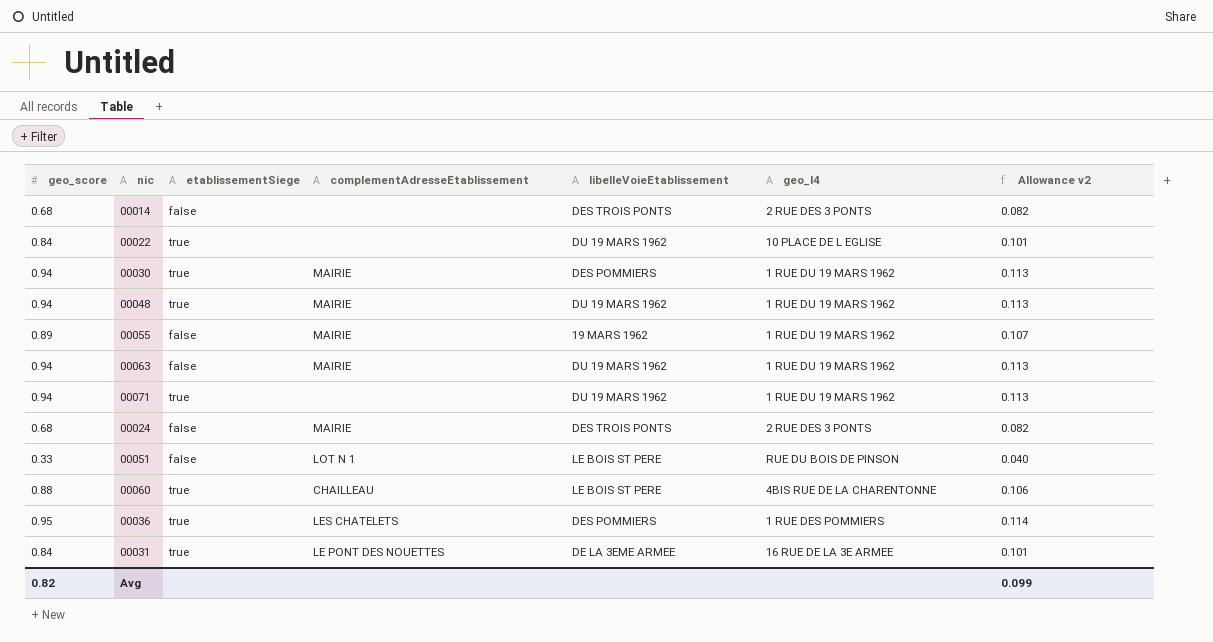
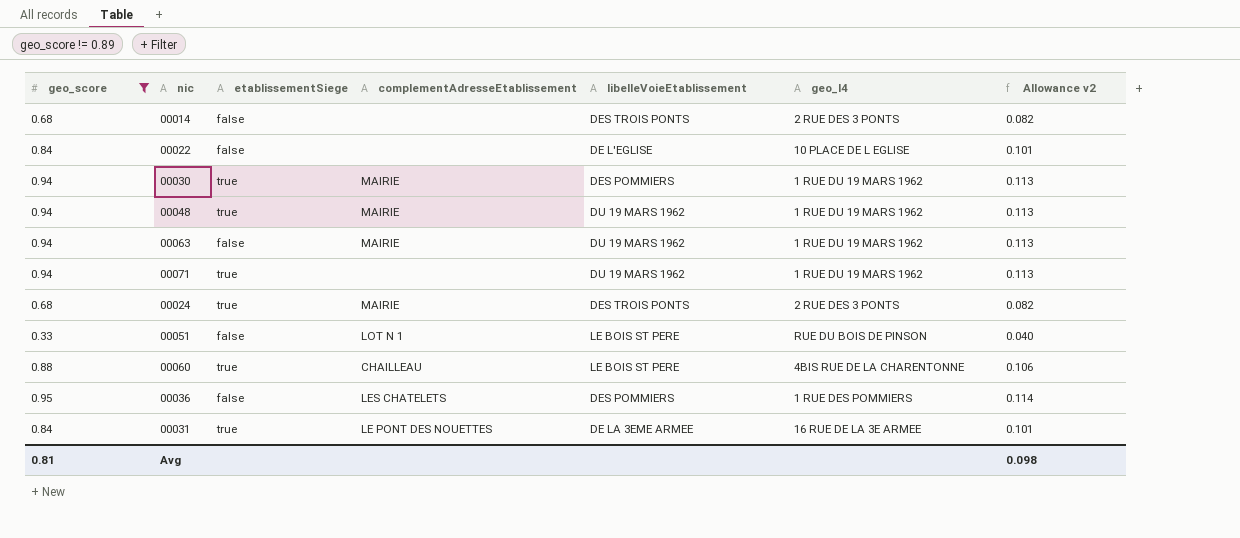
filter: none -> geo_score != 0.89
00022 | etablissementSiege: true -> false
00022 | libelleVoieEtablissement: DU 19 MARS 1962 -> DE L'EGLISE
00024 | etablissementSiege: false -> true
00036 | etablissementSiege: true -> false
Avg | geo_score: 0.82 -> 0.81
Avg | Allowance v2: 0.099 -> 0.098

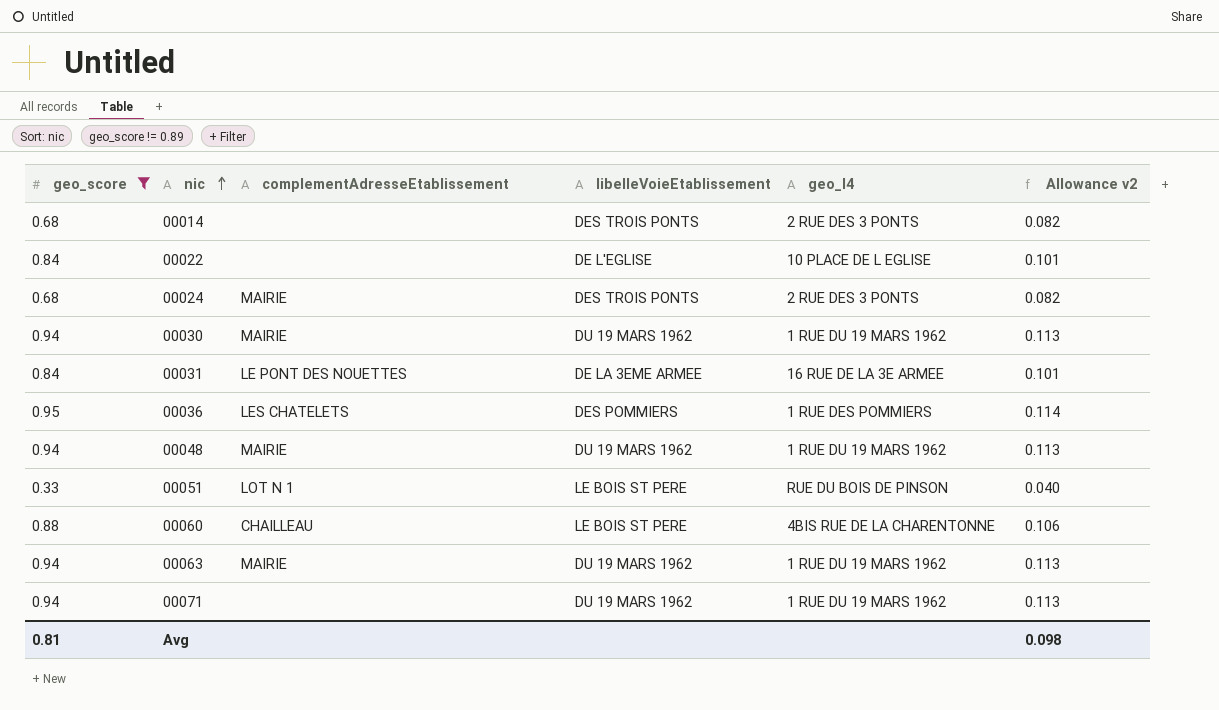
row order: none -> nic ascending
column etablissementSiege | position: 3 -> none
00030 | libelleVoieEtablissement: DES POMMIERS -> DU 19 MARS 1962

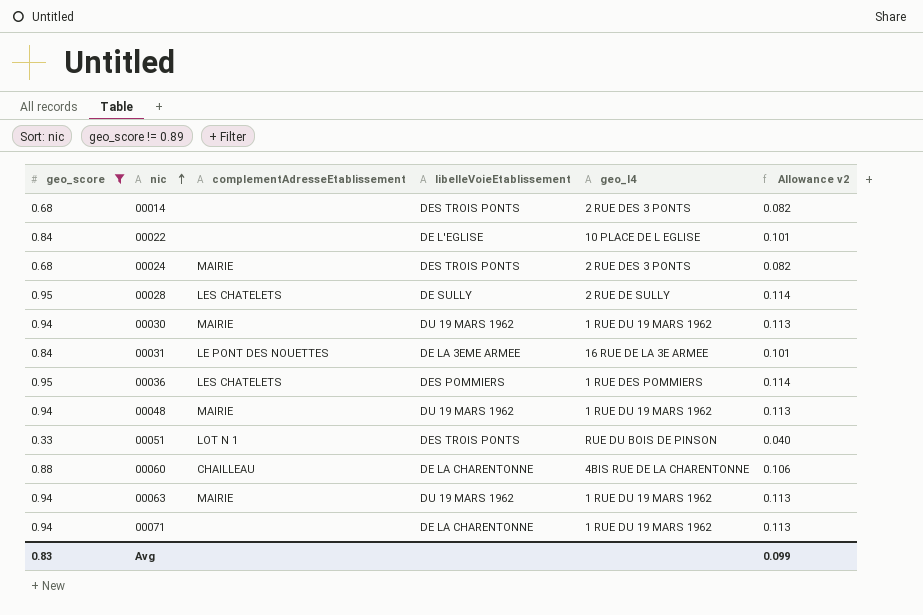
row 00028: none -> 0.95 | LES CHATELETS | DE SULLY | 2 RUE DE SULLY | 0.114
00051 | libelleVoieEtablissement: LE BOIS ST PERE -> DES TROIS PONTS
00060 | libelleVoieEtablissement: LE BOIS ST PERE -> DE LA CHARENTONNE
00071 | libelleVoieEtablissement: DU 19 MARS 1962 -> DE LA CHARENTONNE
Avg | geo_score: 0.81 -> 0.83
Avg | Allowance v2: 0.098 -> 0.099

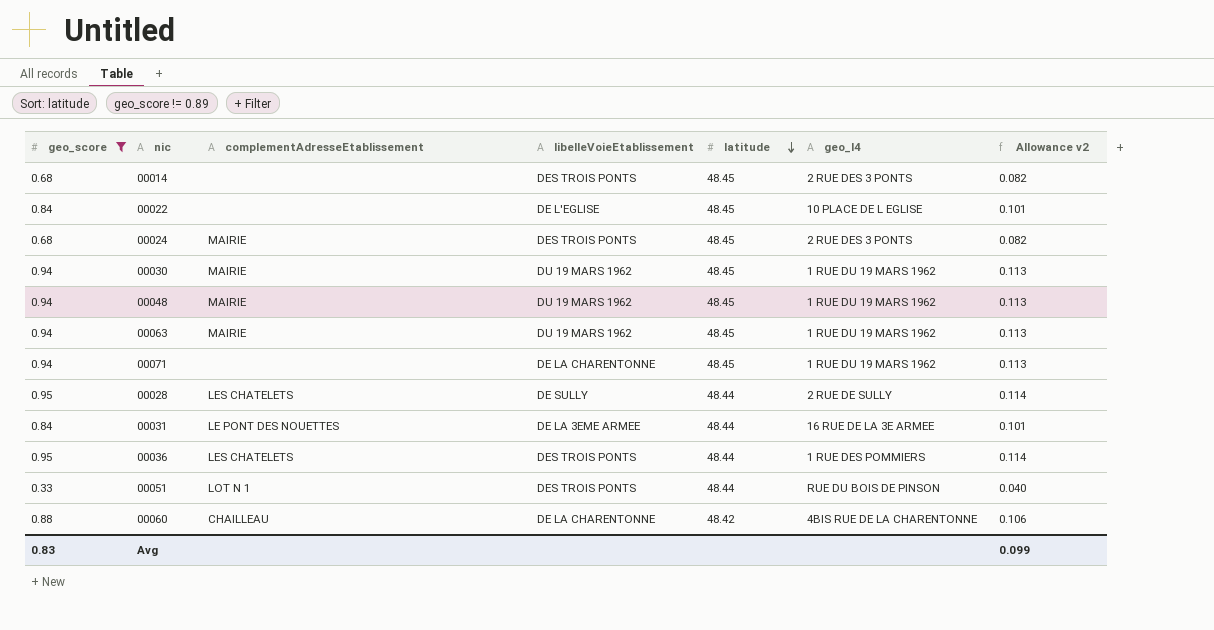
row order: nic ascending -> latitude descending
column latitude | position: none -> 5
00036 | libelleVoieEtablissement: DES POMMIERS -> DES TROIS PONTS

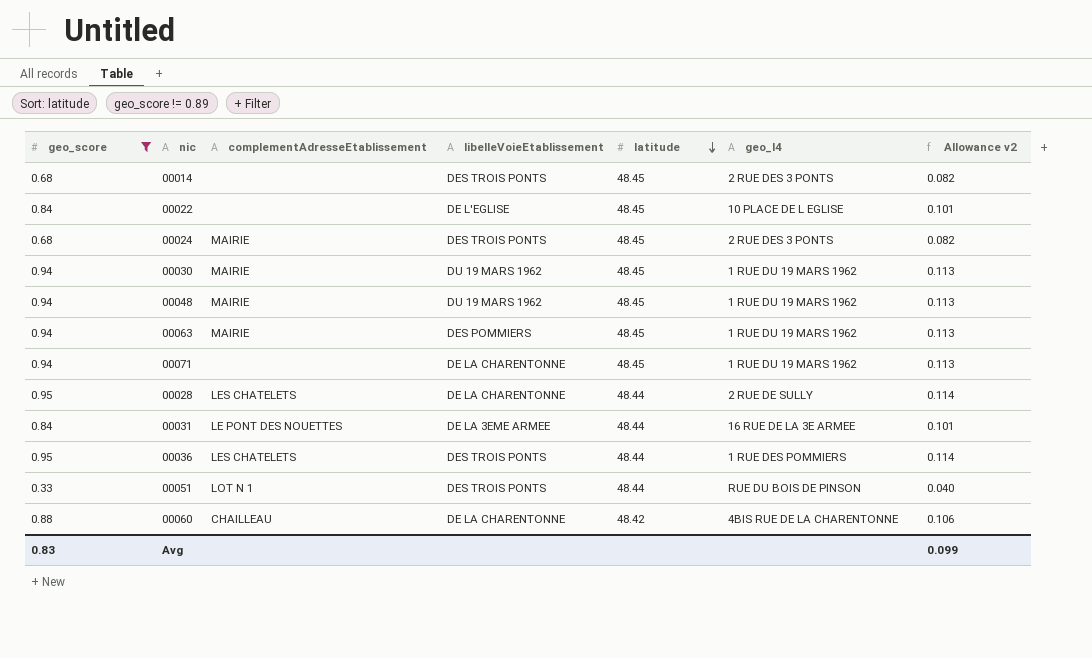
00063 | libelleVoieEtablissement: DU 19 MARS 1962 -> DES POMMIERS
00028 | libelleVoieEtablissement: DE SULLY -> DE LA CHARENTONNE

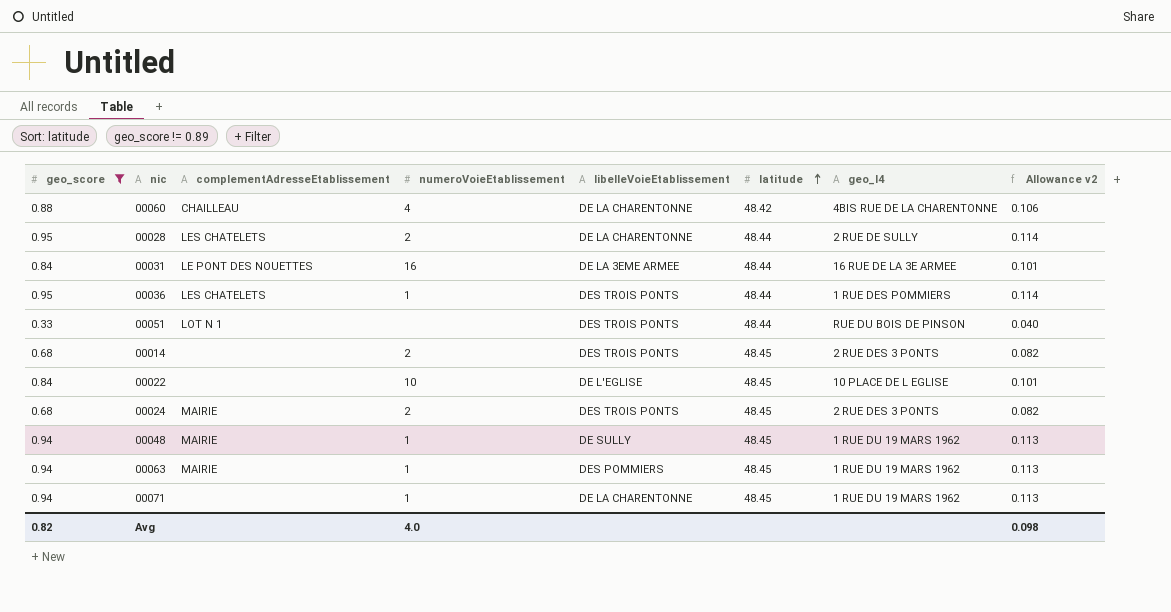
row order: latitude descending -> latitude ascending
column numeroVoieEtablissement | position: none -> 4
row 00030: 0.94 | MAIRIE | DU 19 MARS 1962 | 48.45 | 1 RUE DU 19 MARS 1962 | 0.113 -> none
00048 | libelleVoieEtablissement: DU 19 MARS 1962 -> DE SULLY
Avg | geo_score: 0.83 -> 0.82
Avg | Allowance v2: 0.099 -> 0.098

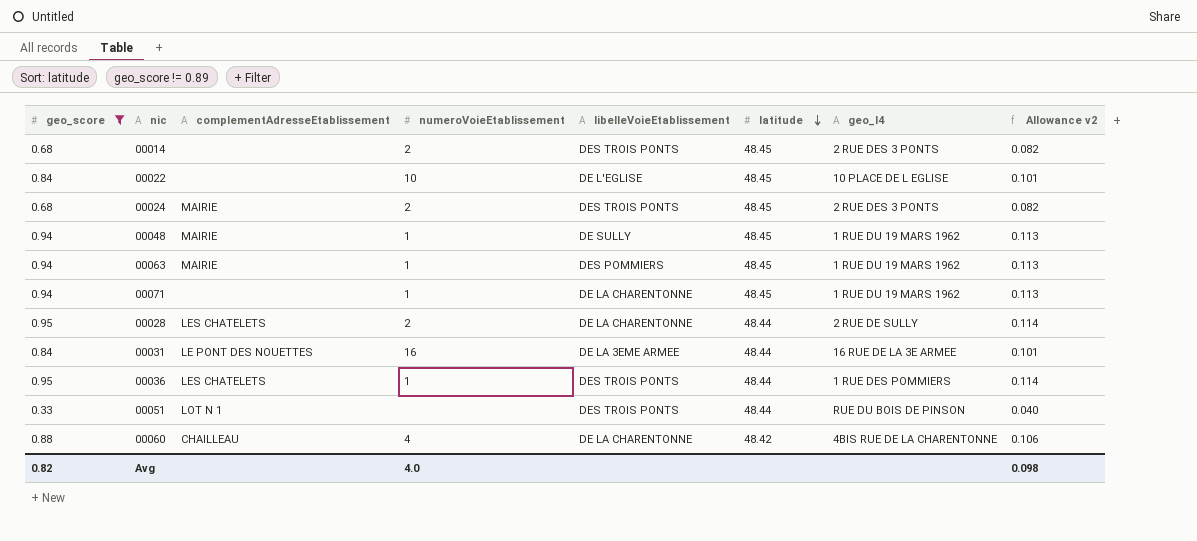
row order: latitude ascending -> latitude descending

